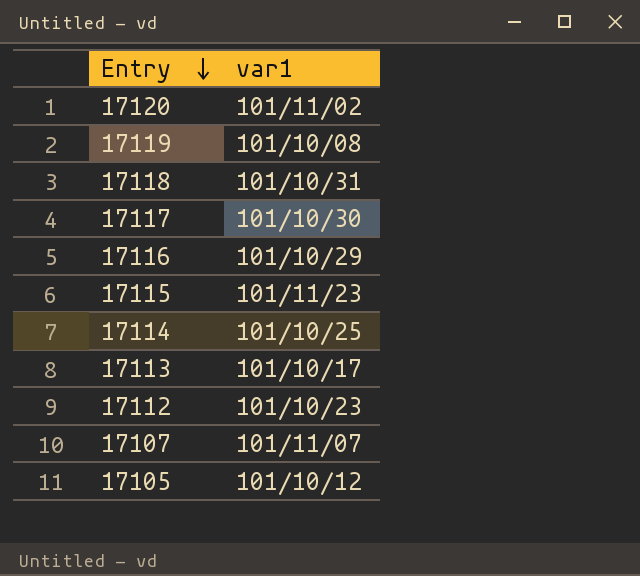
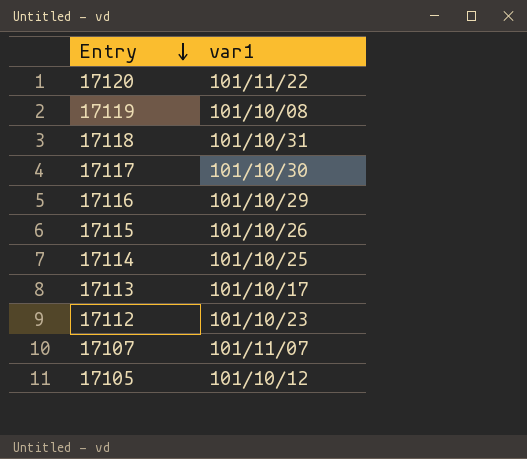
17120 | var1: 101/11/02 -> 101/11/22
17115 | var1: 101/11/23 -> 101/10/26

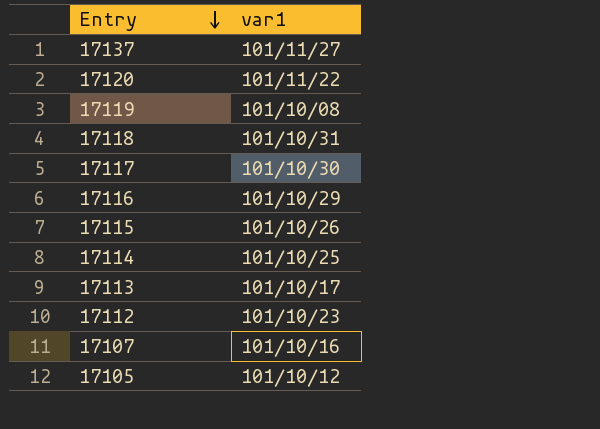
row 17137: none -> 101/11/27
17107 | var1: 101/11/07 -> 101/10/16

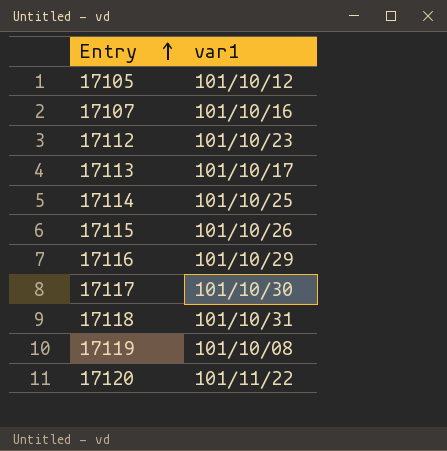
row order: Entry descending -> Entry ascending
row 17137: 101/11/27 -> none

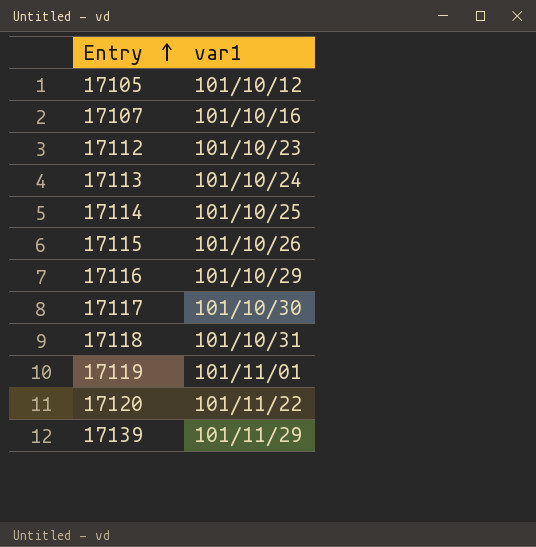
17113 | var1: 101/10/17 -> 101/10/24
17119 | var1: 101/10/08 -> 101/11/01
row 17139: none -> 101/11/29

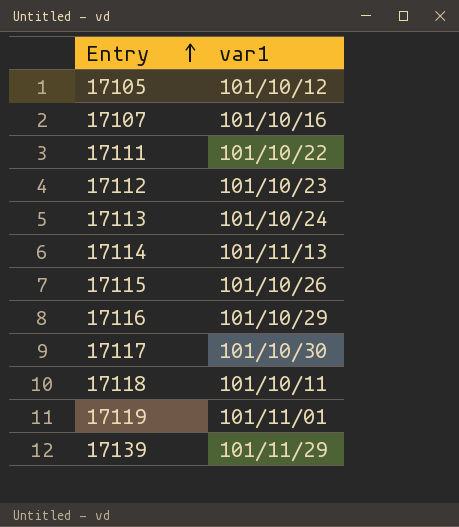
row 17120: 101/11/22 -> none
row 17111: none -> 101/10/22
17114 | var1: 101/10/25 -> 101/11/13
17118 | var1: 101/10/31 -> 101/10/11

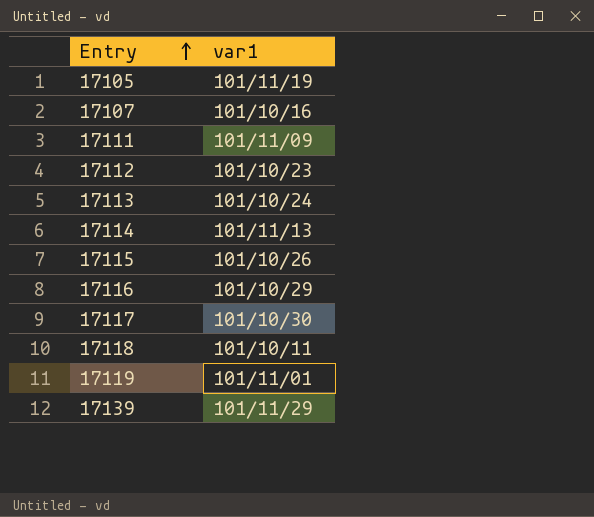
17105 | var1: 101/10/12 -> 101/11/19
17111 | var1: 101/10/22 -> 101/11/09

